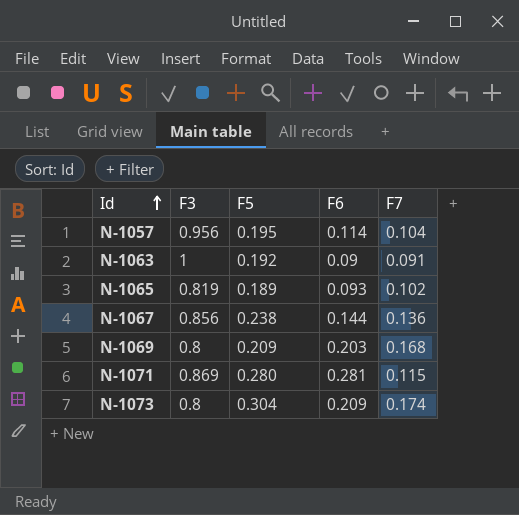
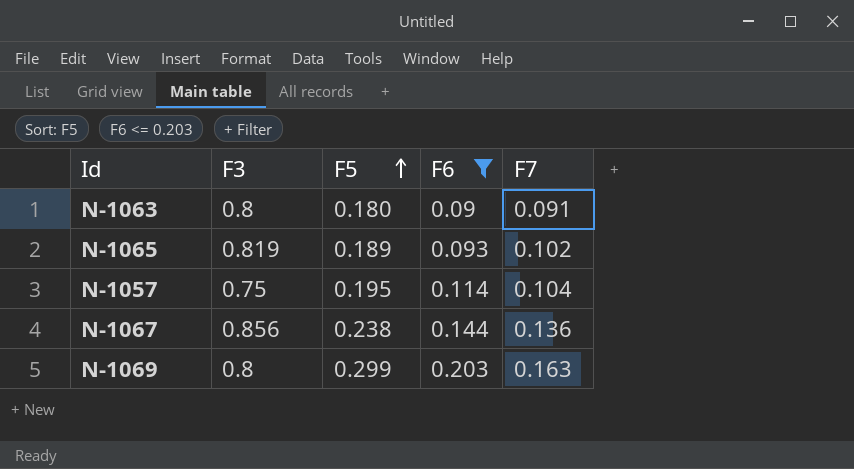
filter: none -> F6 <= 0.203
row order: Id ascending -> F5 ascending
N-1063 | F3: 1 -> 0.8
N-1063 | F5: 0.192 -> 0.180
N-1057 | F3: 0.956 -> 0.75
N-1069 | F5: 0.209 -> 0.299
N-1069 | F7: 0.168 -> 0.163

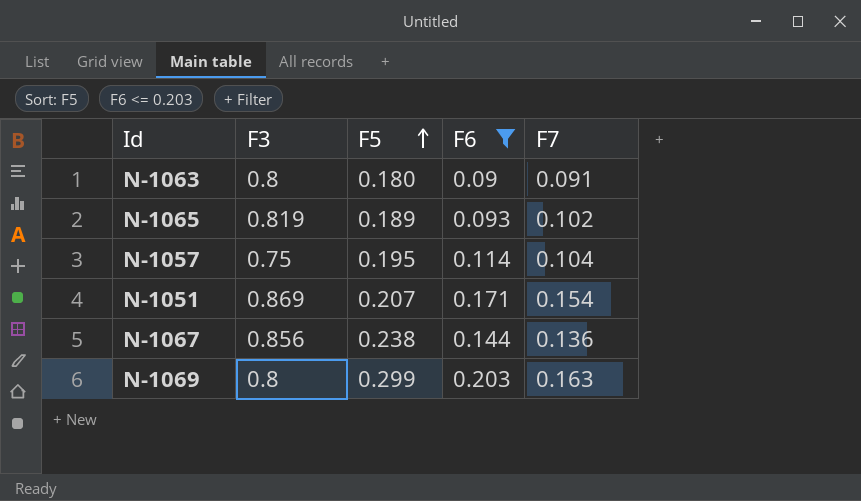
row N-1051: none -> 0.869 | 0.207 | 0.171 | 0.154

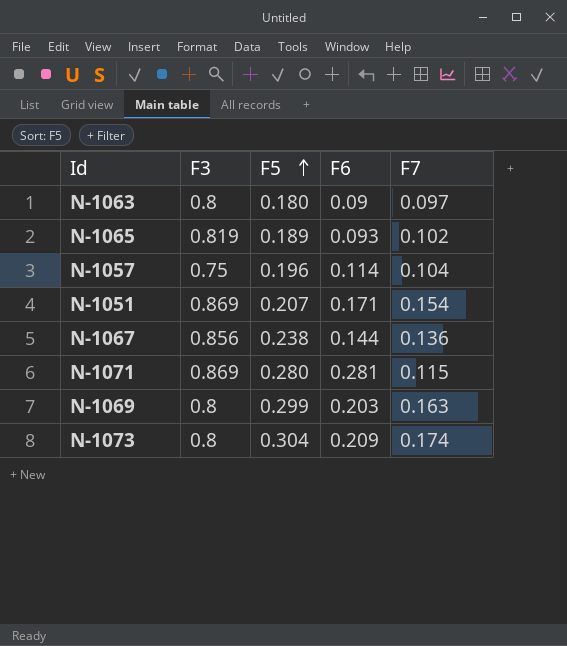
filter: F6 <= 0.203 -> none
N-1063 | F7: 0.091 -> 0.097
N-1057 | F5: 0.195 -> 0.196

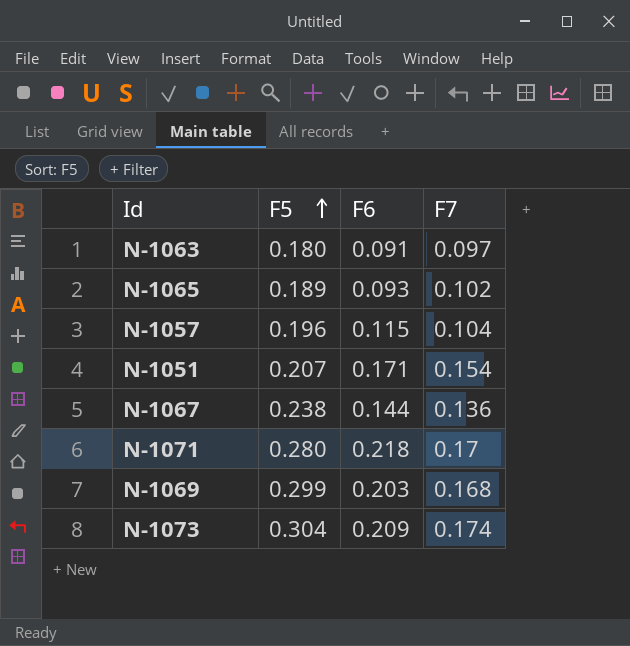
column F3 | position: 2 -> none
N-1063 | F6: 0.09 -> 0.091
N-1057 | F6: 0.114 -> 0.115
N-1071 | F6: 0.281 -> 0.218
N-1071 | F7: 0.115 -> 0.17
N-1069 | F7: 0.163 -> 0.168

